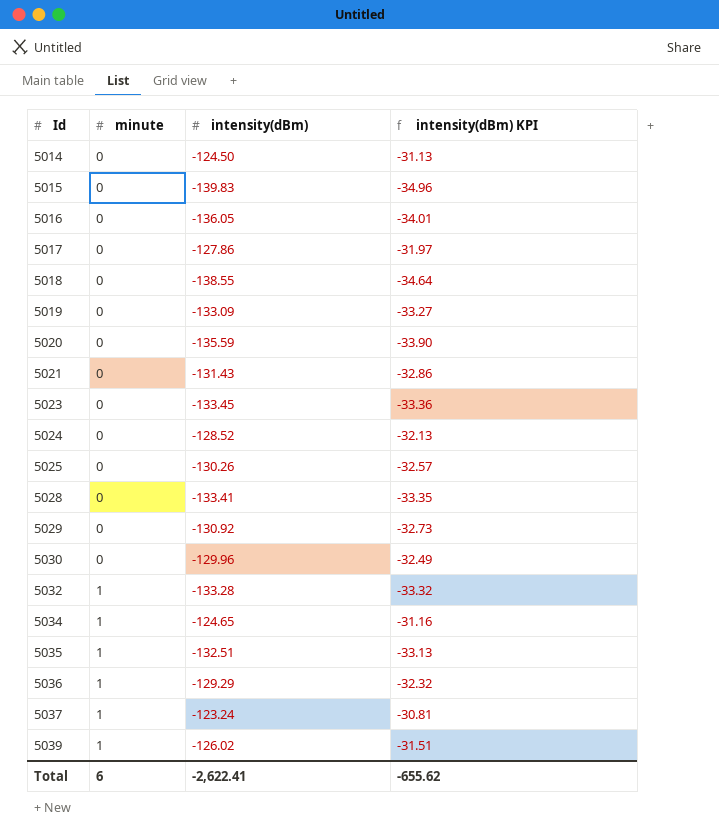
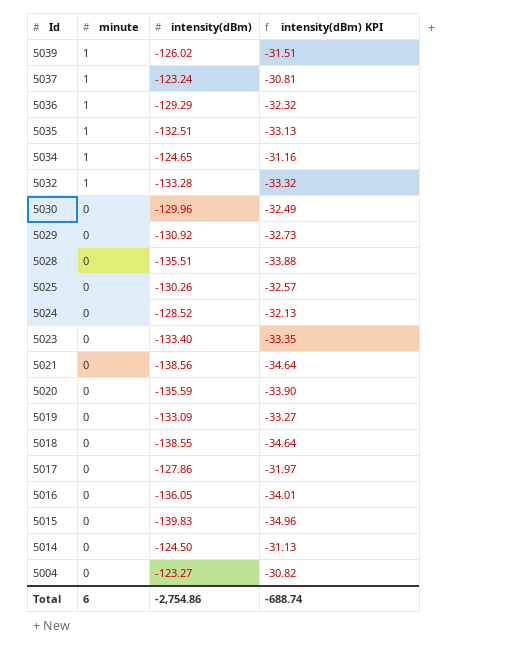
row order: Id ascending -> Id descending
5028 | intensity(dBm): -133.41 -> -135.51
5028 | intensity(dBm) KPI: -33.35 -> -33.88
5023 | intensity(dBm): -133.45 -> -133.40
5023 | intensity(dBm) KPI: -33.36 -> -33.35
5021 | intensity(dBm): -131.43 -> -138.56
5021 | intensity(dBm) KPI: -32.86 -> -34.64
row 5004: none -> 0 | -123.27 | -30.82
Total | intensity(dBm): -2,622.41 -> -2,754.86
Total | intensity(dBm) KPI: -655.62 -> -688.74

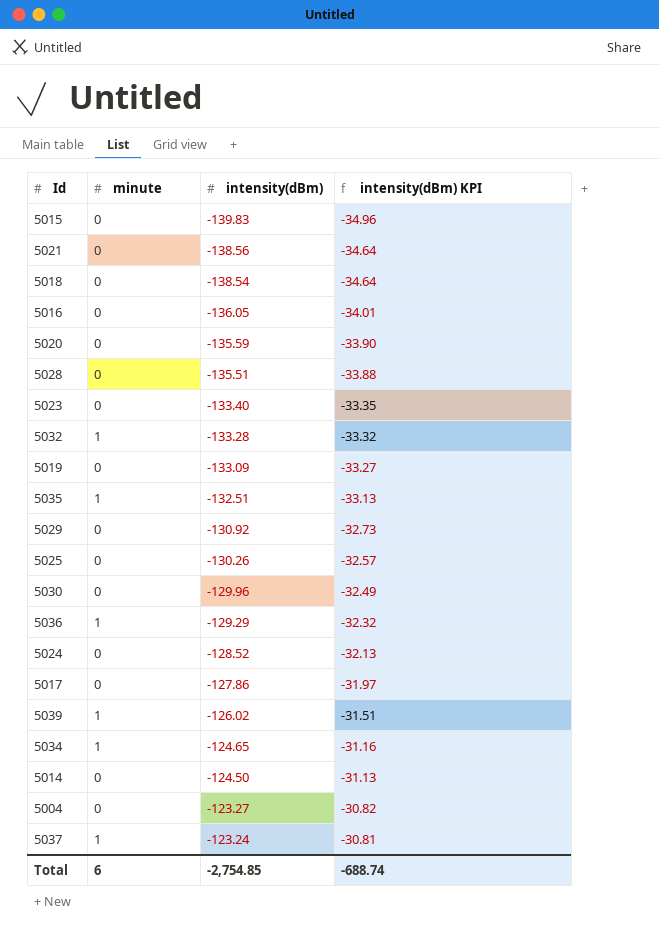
row order: Id descending -> intensity(dBm) ascending
5018 | intensity(dBm): -138.55 -> -138.54
Total | intensity(dBm): -2,754.86 -> -2,754.85

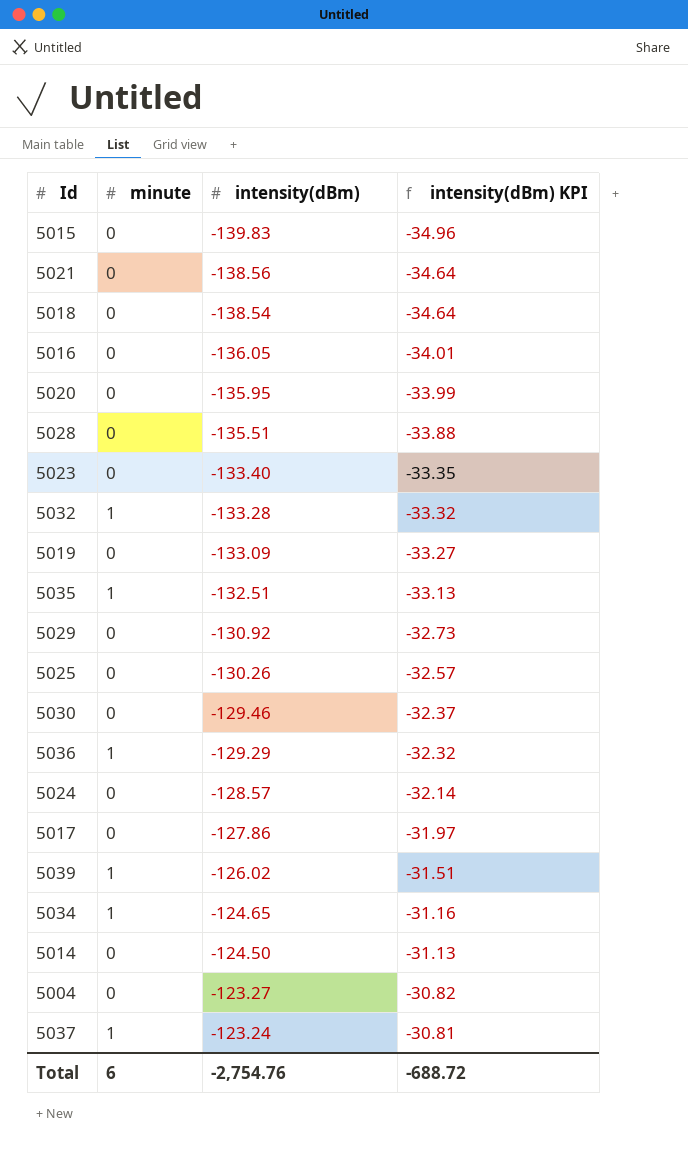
5020 | intensity(dBm): -135.59 -> -135.95
5020 | intensity(dBm) KPI: -33.90 -> -33.99
5030 | intensity(dBm): -129.96 -> -129.46
5030 | intensity(dBm) KPI: -32.49 -> -32.37
5024 | intensity(dBm): -128.52 -> -128.57
5024 | intensity(dBm) KPI: -32.13 -> -32.14
Total | intensity(dBm): -2,754.85 -> -2,754.76
Total | intensity(dBm) KPI: -688.74 -> -688.72

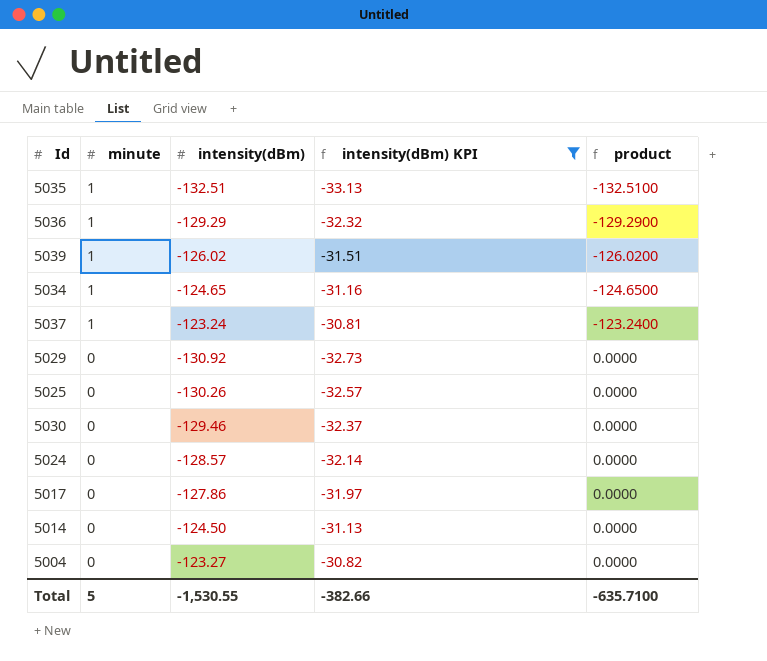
filter: none -> intensity(dBm) KPI >= -33.13
row order: intensity(dBm) ascending -> minute descending
column product | formula: none -> [minute] * [intensity(dBm)]
Total | minute: 6 -> 5
Total | intensity(dBm): -2,754.76 -> -1,530.55
Total | intensity(dBm) KPI: -688.72 -> -382.66

